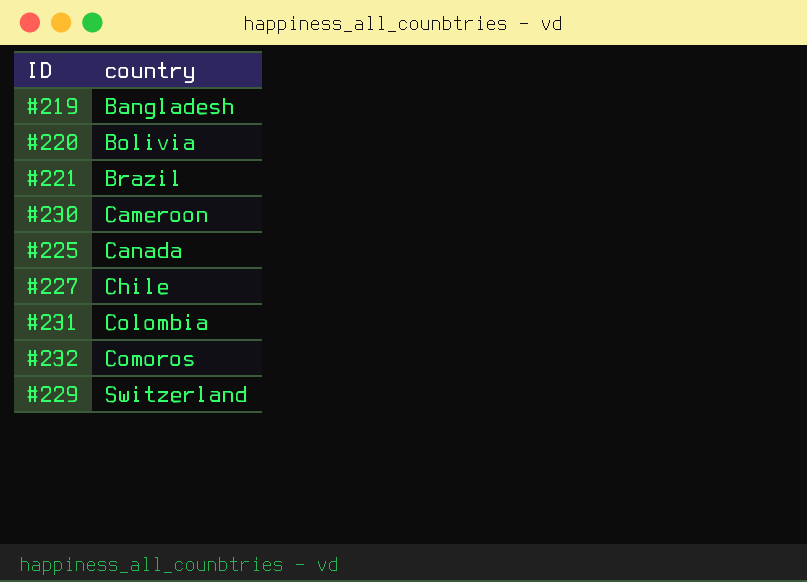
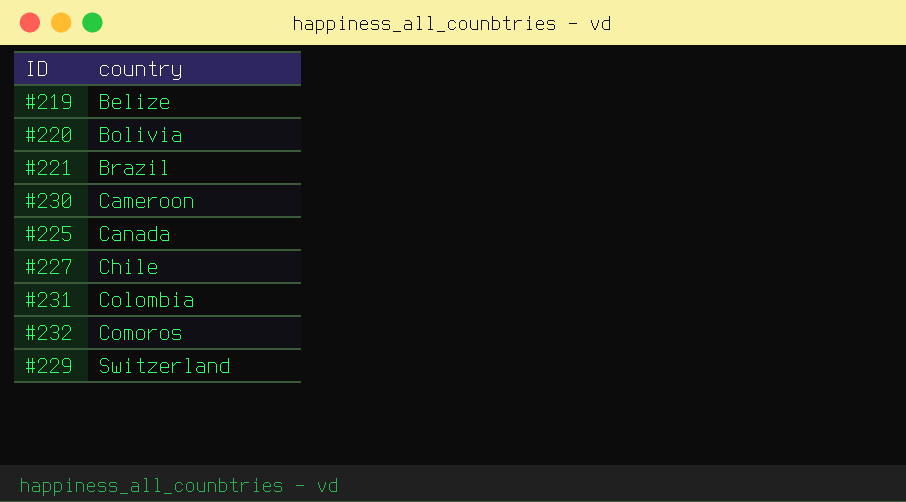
#219 | country: Bangladesh -> Belize

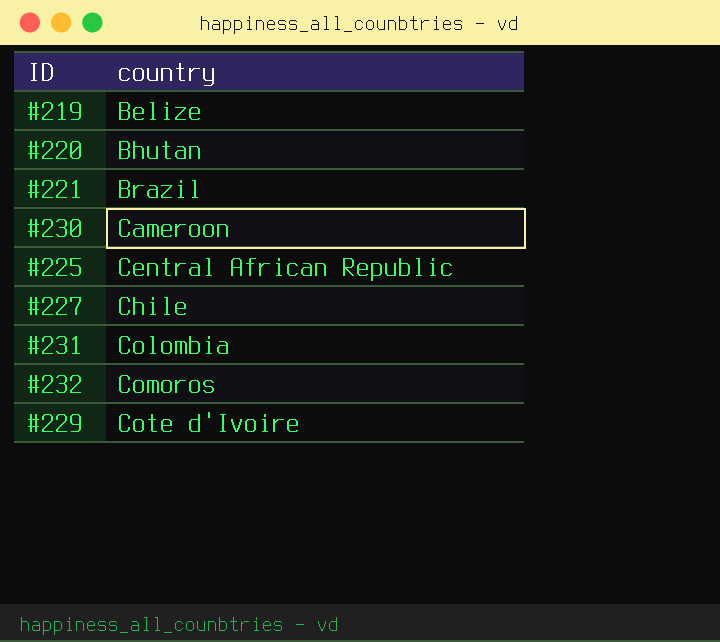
#220 | country: Bolivia -> Bhutan
#225 | country: Canada -> Central African Republic
#229 | country: Switzerland -> Cote d'Ivoire

